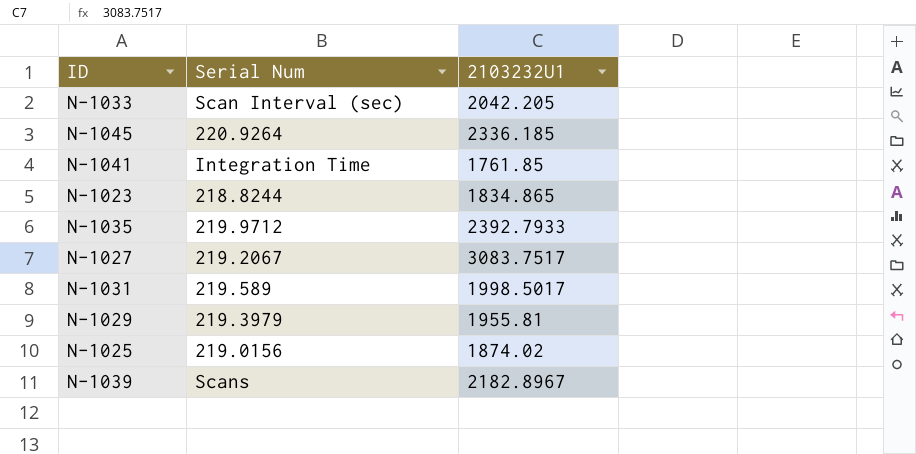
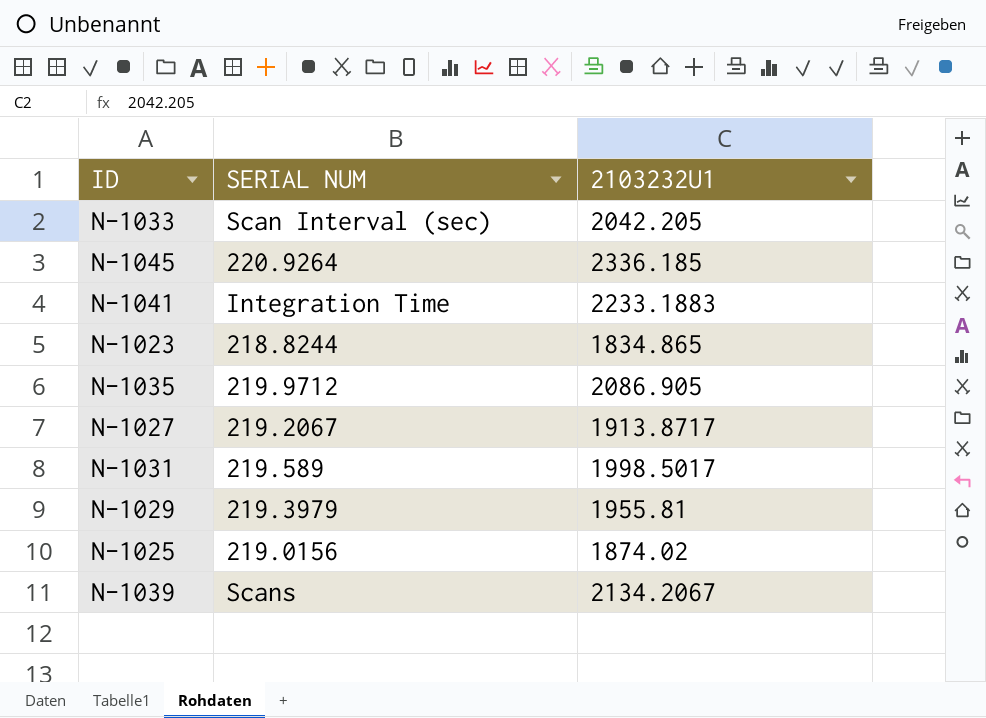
column name: Serial Num -> SERIAL NUM
N-1041 | 2103232U1: 1761.85 -> 2233.1883
N-1035 | 2103232U1: 2392.7933 -> 2086.905
N-1027 | 2103232U1: 3083.7517 -> 1913.8717
N-1039 | 2103232U1: 2182.8967 -> 2134.2067

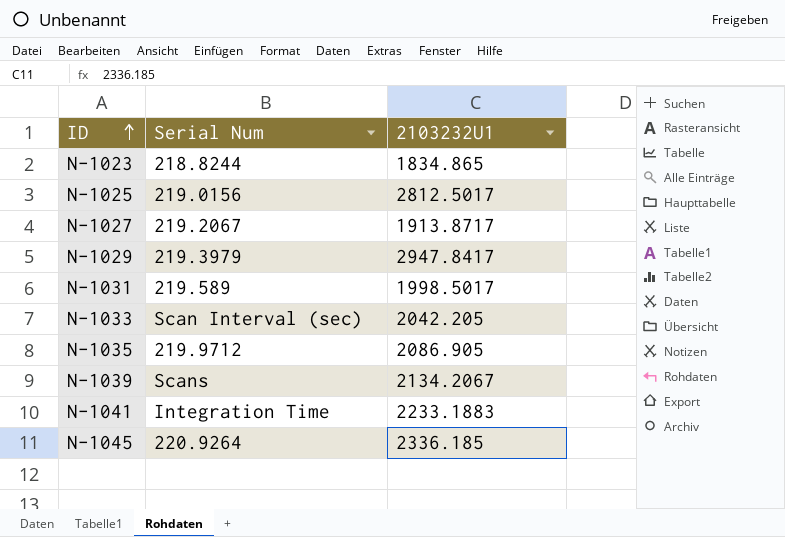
row order: none -> ID ascending
column name: SERIAL NUM -> Serial Num
N-1025 | 2103232U1: 1874.02 -> 2812.5017
N-1029 | 2103232U1: 1955.81 -> 2947.8417

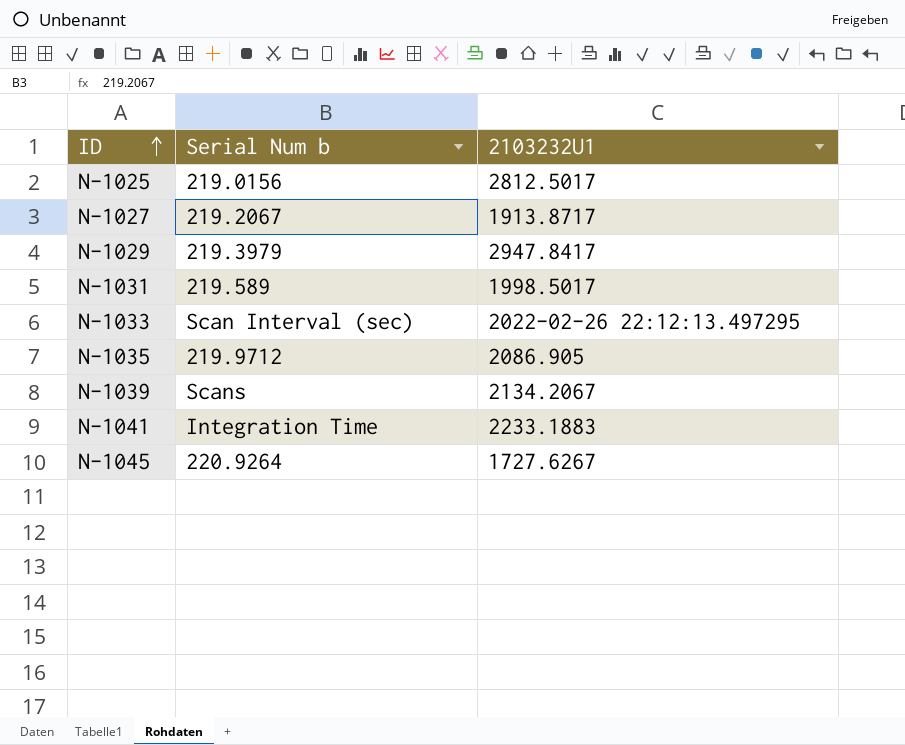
column name: Serial Num -> Serial Num b
row N-1023: 218.8244 | 1834.865 -> none
N-1033 | 2103232U1: 2042.205 -> 2022-02-26 22:12:13.497295
N-1045 | 2103232U1: 2336.185 -> 1727.6267

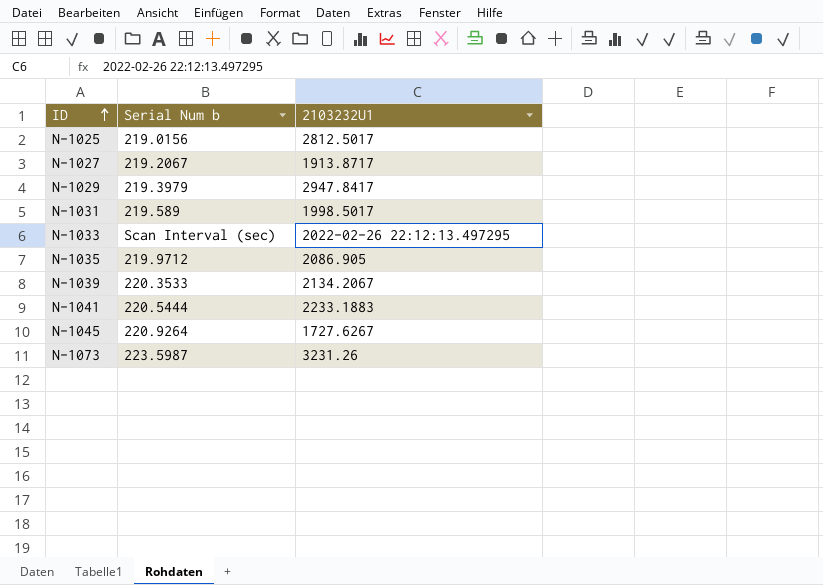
N-1039 | Serial Num b: Scans -> 220.3533
N-1041 | Serial Num b: Integration Time -> 220.5444
row N-1073: none -> 223.5987 | 3231.26

